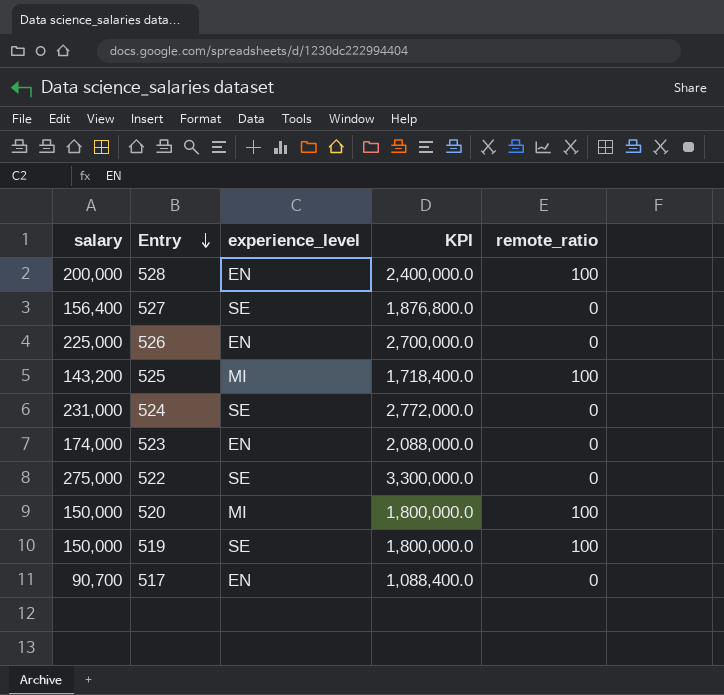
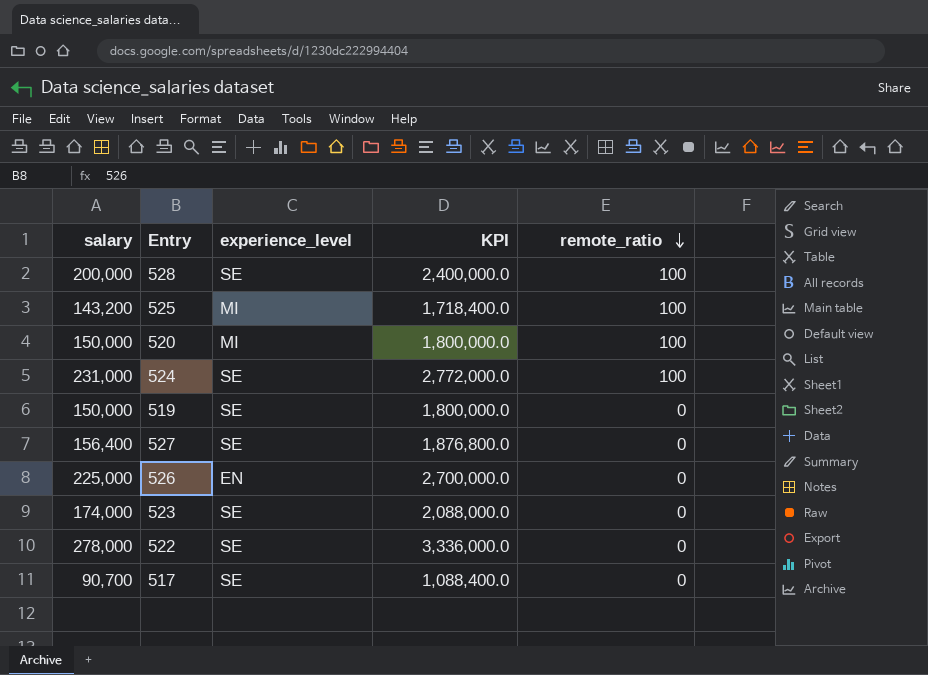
row order: Entry descending -> remote_ratio descending
528 | experience_level: EN -> SE
524 | remote_ratio: 0 -> 100
519 | remote_ratio: 100 -> 0
523 | experience_level: EN -> SE
522 | salary: 275,000 -> 278,000
522 | KPI: 3,300,000.0 -> 3,336,000.0
517 | experience_level: EN -> SE

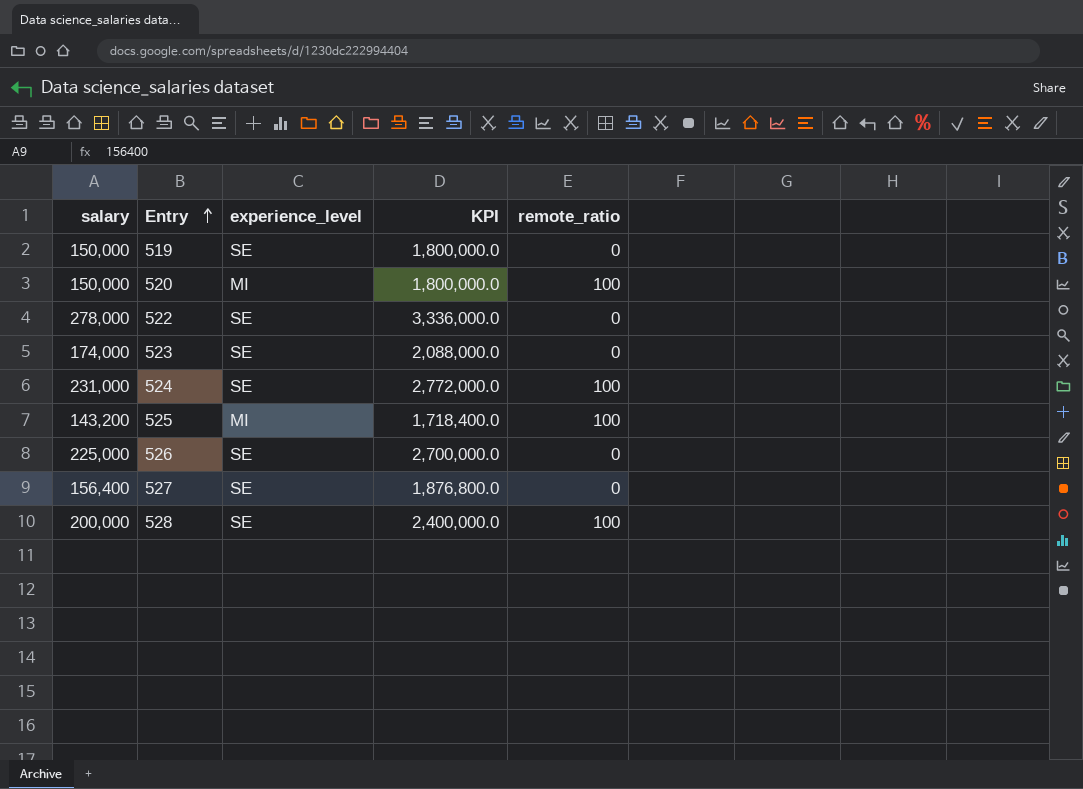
row order: remote_ratio descending -> Entry ascending
row 517: 90,700 | SE | 1,088,400.0 | 0 -> none
526 | experience_level: EN -> SE

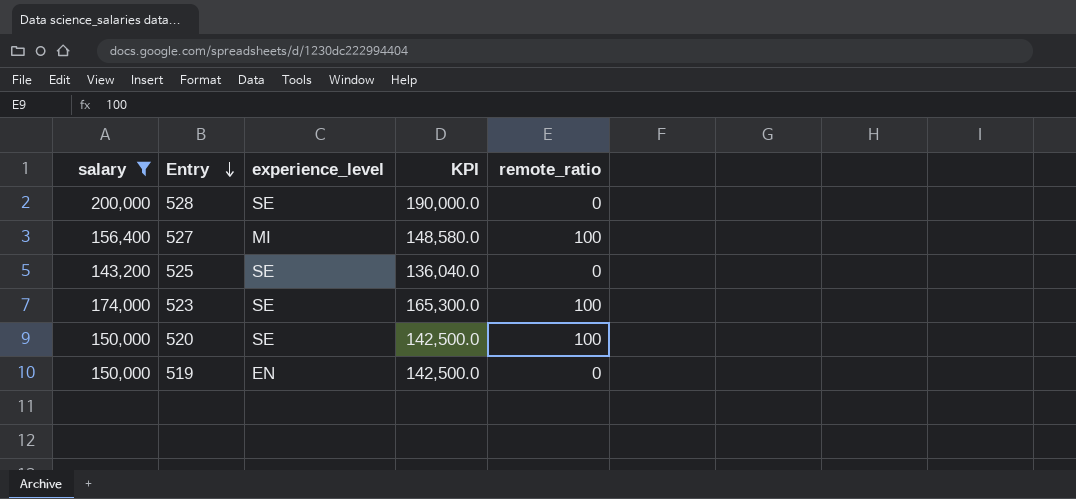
filter: none -> salary <= 200,000
row order: Entry ascending -> Entry descending
column KPI | formula: [salary] * 12 -> [salary] * 0.95
528 | remote_ratio: 100 -> 0
527 | experience_level: SE -> MI
527 | remote_ratio: 0 -> 100
525 | experience_level: MI -> SE
525 | remote_ratio: 100 -> 0
523 | remote_ratio: 0 -> 100
520 | experience_level: MI -> SE
519 | experience_level: SE -> EN

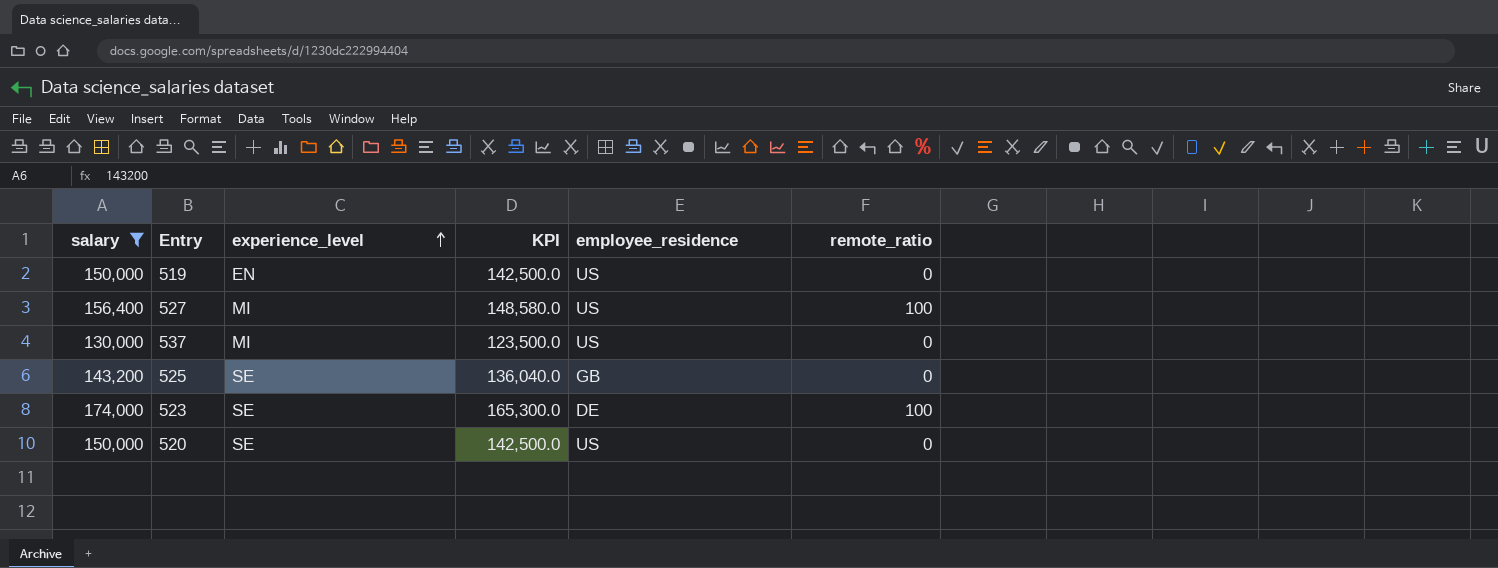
row order: Entry descending -> experience_level ascending
column employee_residence | position: none -> 5
row 528: 200,000 | SE | 190,000.0 | 0 -> none
row 537: none -> 130,000 | MI | 123,500.0 | US | 0
520 | remote_ratio: 100 -> 0

